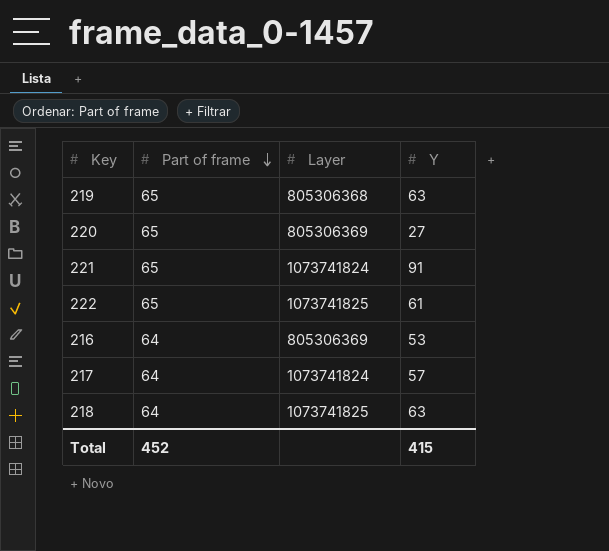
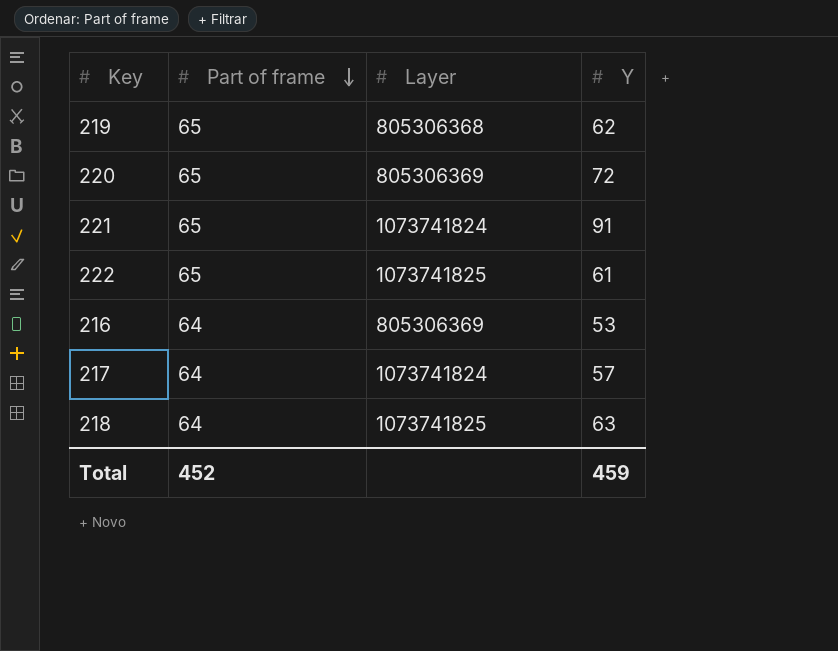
219 | Y: 63 -> 62
220 | Y: 27 -> 72
Total | Y: 415 -> 459

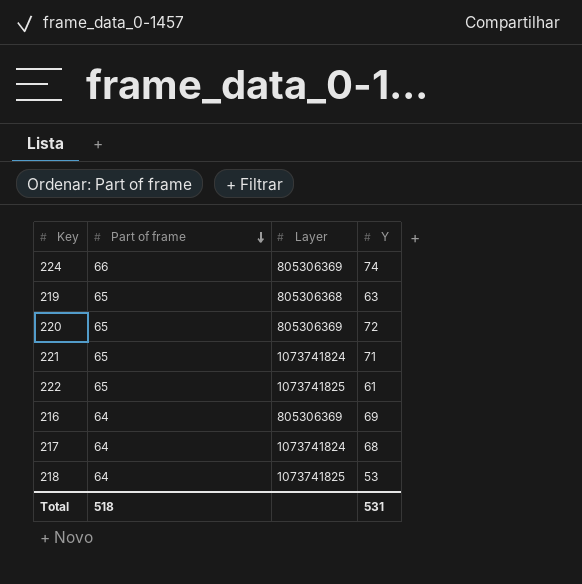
row 224: none -> 66 | 805306369 | 74
219 | Y: 62 -> 63
221 | Y: 91 -> 71
216 | Y: 53 -> 69
217 | Y: 57 -> 68
218 | Y: 63 -> 53
Total | Part of frame: 452 -> 518
Total | Y: 459 -> 531

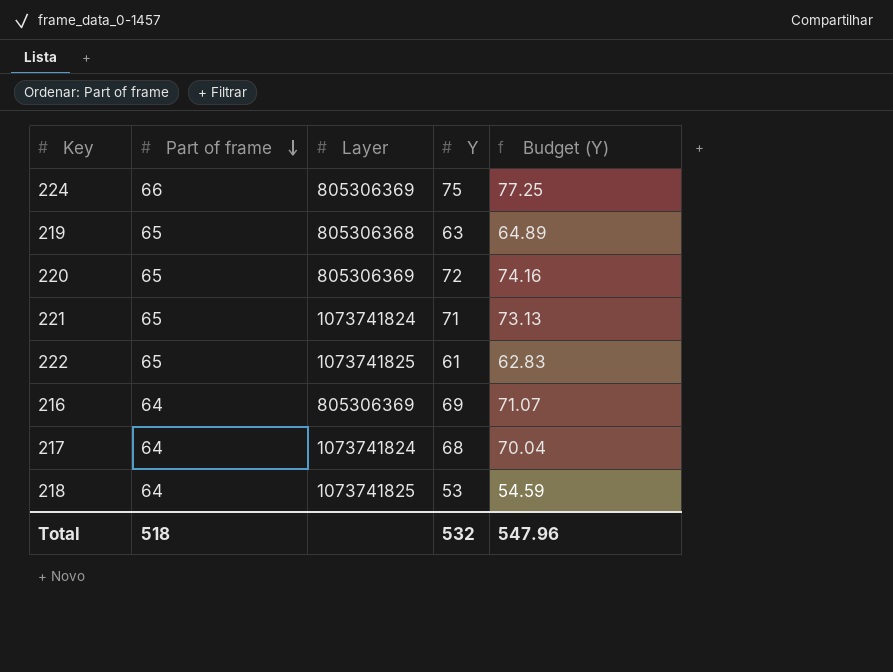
column Budget (Y) | formula: none -> [Y] * 1.03
224 | Y: 74 -> 75
Total | Y: 531 -> 532

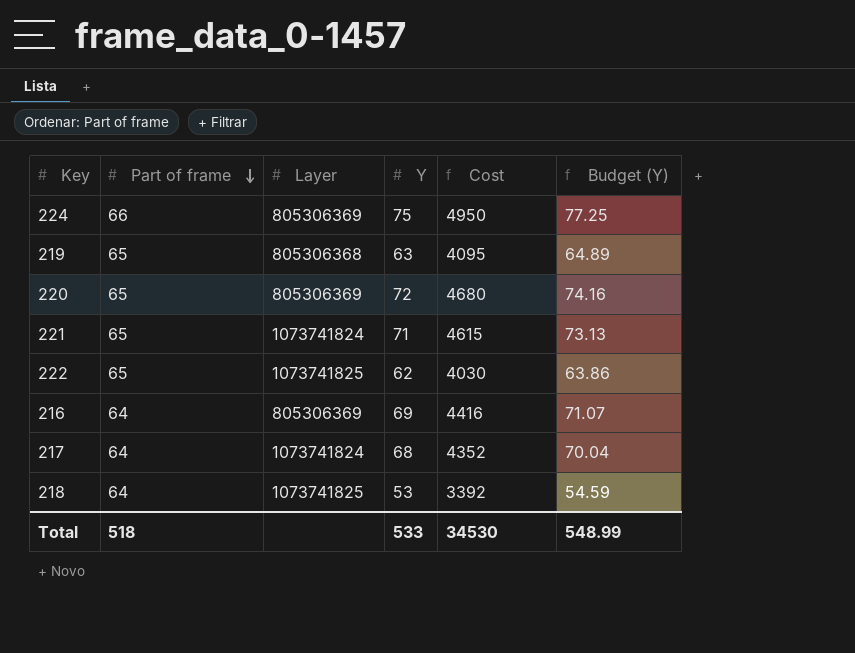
column Cost | formula: none -> [Part of frame] * [Y]
222 | Y: 61 -> 62
222 | Budget (Y): 62.83 -> 63.86
Total | Y: 532 -> 533
Total | Budget (Y): 547.96 -> 548.99

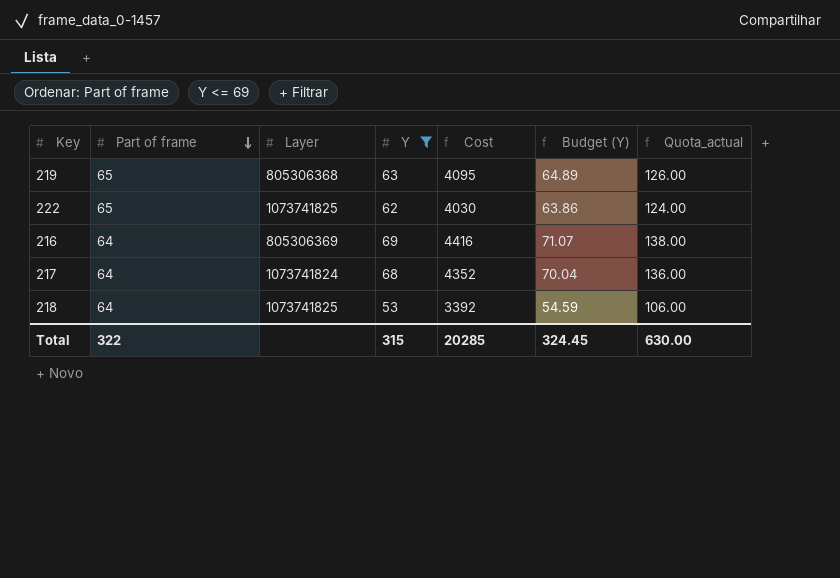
filter: none -> Y <= 69
column Quota_actual | formula: none -> [Y] * 2
Total | Part of frame: 518 -> 322
Total | Y: 533 -> 315
Total | Cost: 34530 -> 20285
Total | Budget (Y): 548.99 -> 324.45

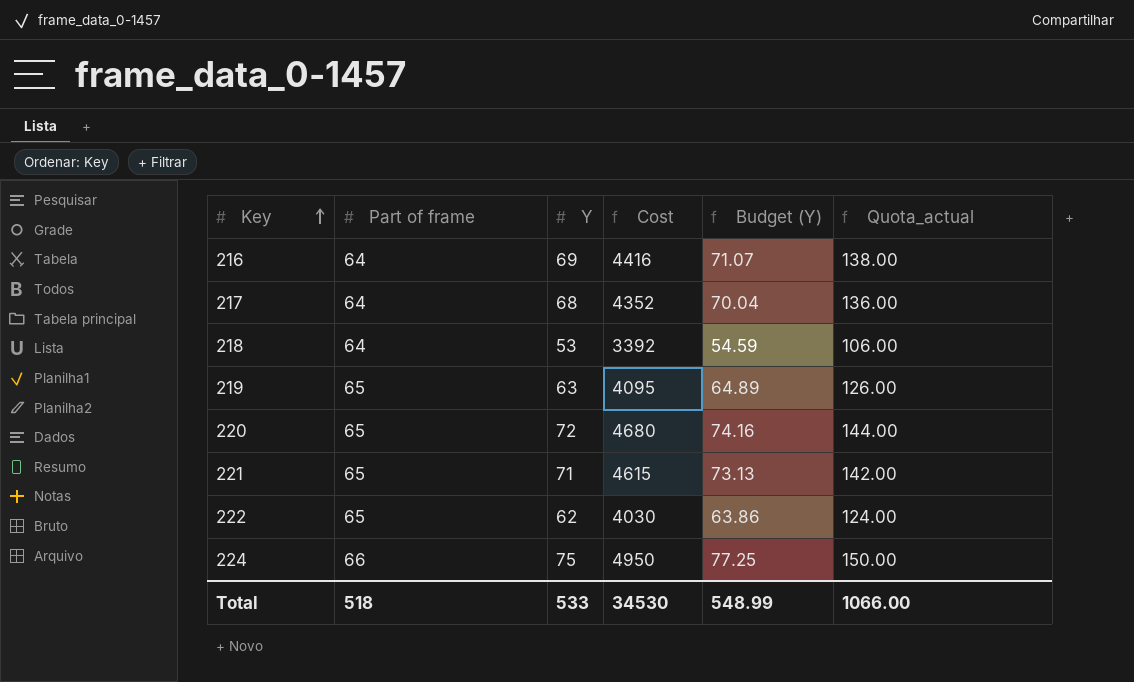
filter: Y <= 69 -> none
row order: Part of frame descending -> Key ascending
column Layer | position: 3 -> none
Total | Part of frame: 322 -> 518
Total | Y: 315 -> 533
Total | Cost: 20285 -> 34530
Total | Budget (Y): 324.45 -> 548.99
Total | Quota_actual: 630.00 -> 1066.00

